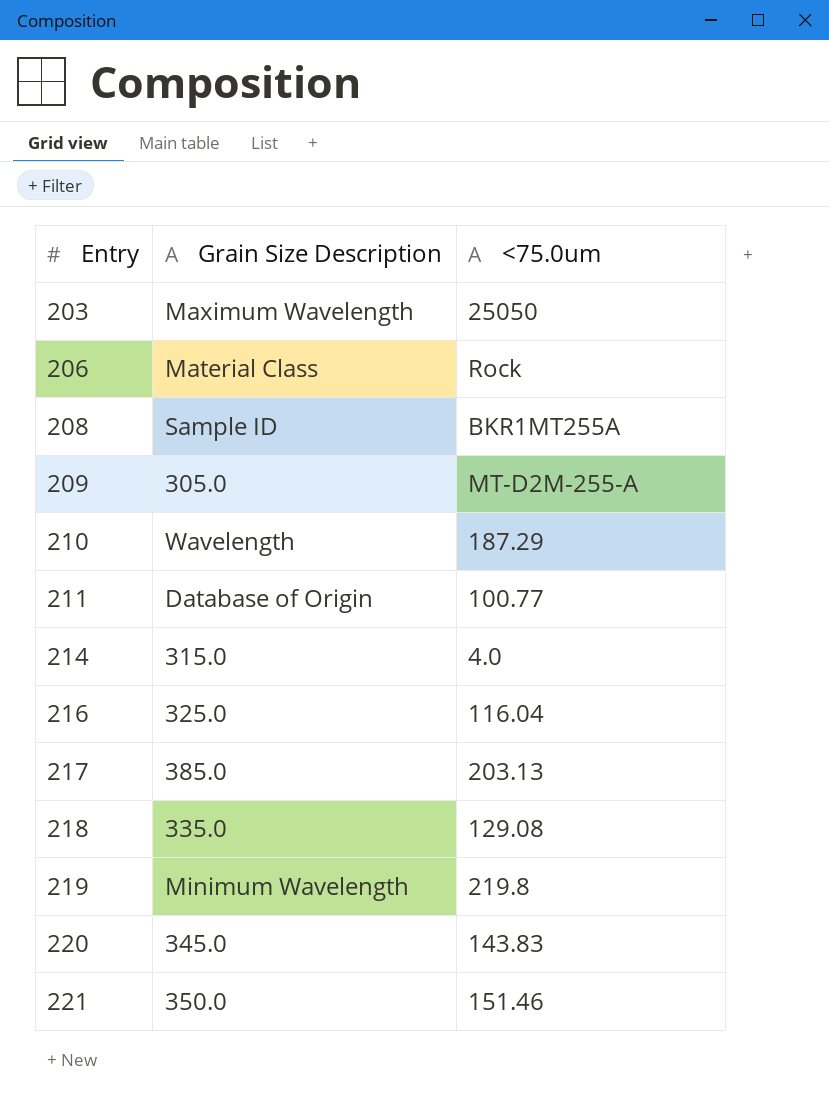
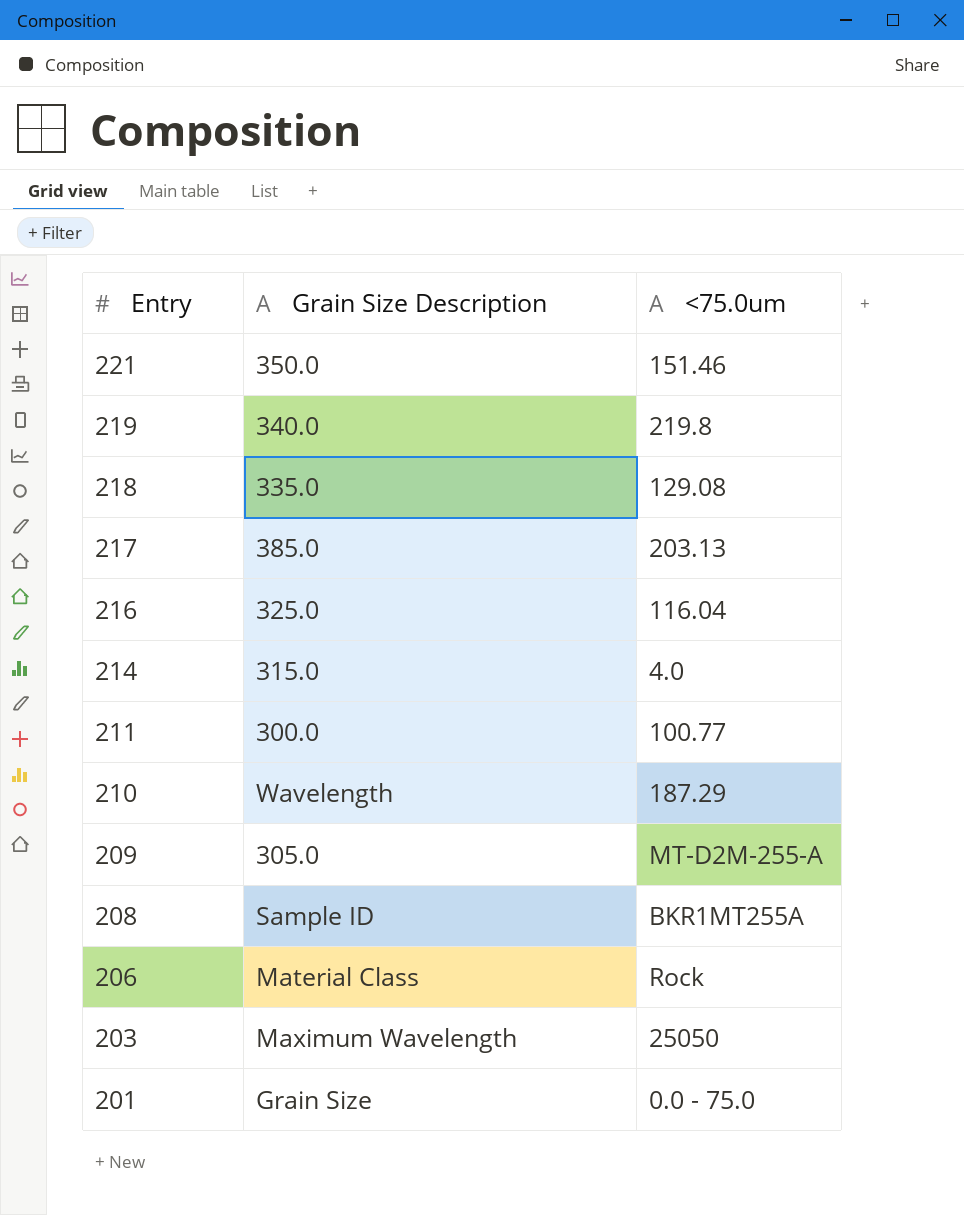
row order: Entry ascending -> Entry descending
row 220: 345.0 | 143.83 -> none
219 | Grain Size Description: Minimum Wavelength -> 340.0
211 | Grain Size Description: Database of Origin -> 300.0
row 201: none -> Grain Size | 0.0 - 75.0

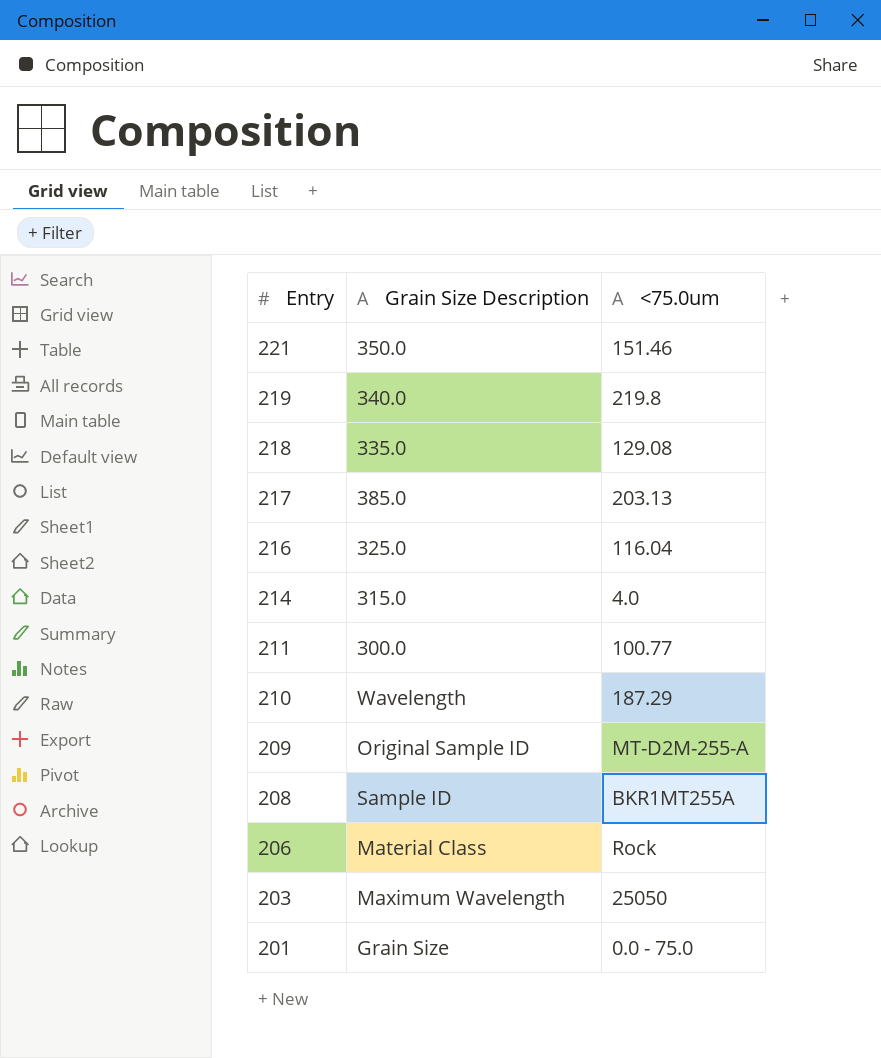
209 | Grain Size Description: 305.0 -> Original Sample ID

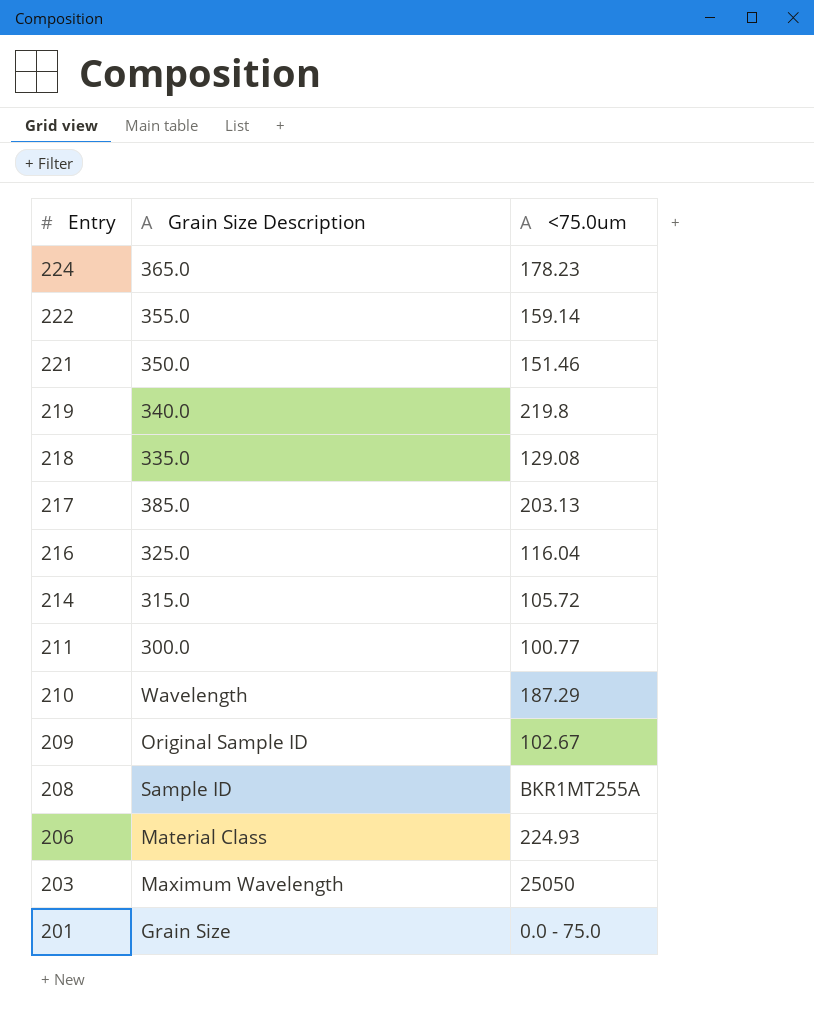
row 224: none -> 365.0 | 178.23
row 222: none -> 355.0 | 159.14
214 | <75.0um: 4.0 -> 105.72
209 | <75.0um: MT-D2M-255-A -> 102.67
206 | <75.0um: Rock -> 224.93

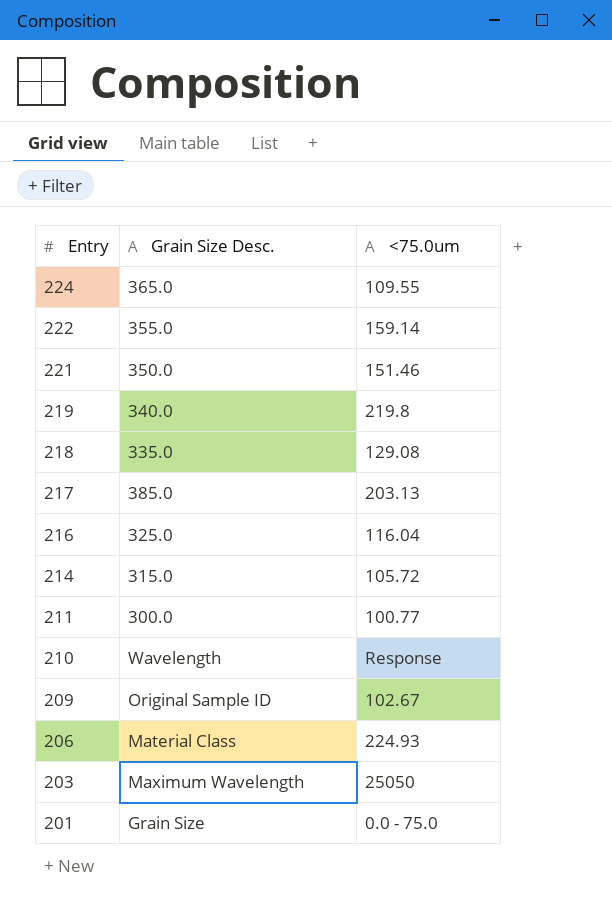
column name: Grain Size Description -> Grain Size Desc.
row 208: Sample ID | BKR1MT255A -> none
224 | <75.0um: 178.23 -> 109.55
210 | <75.0um: 187.29 -> Response

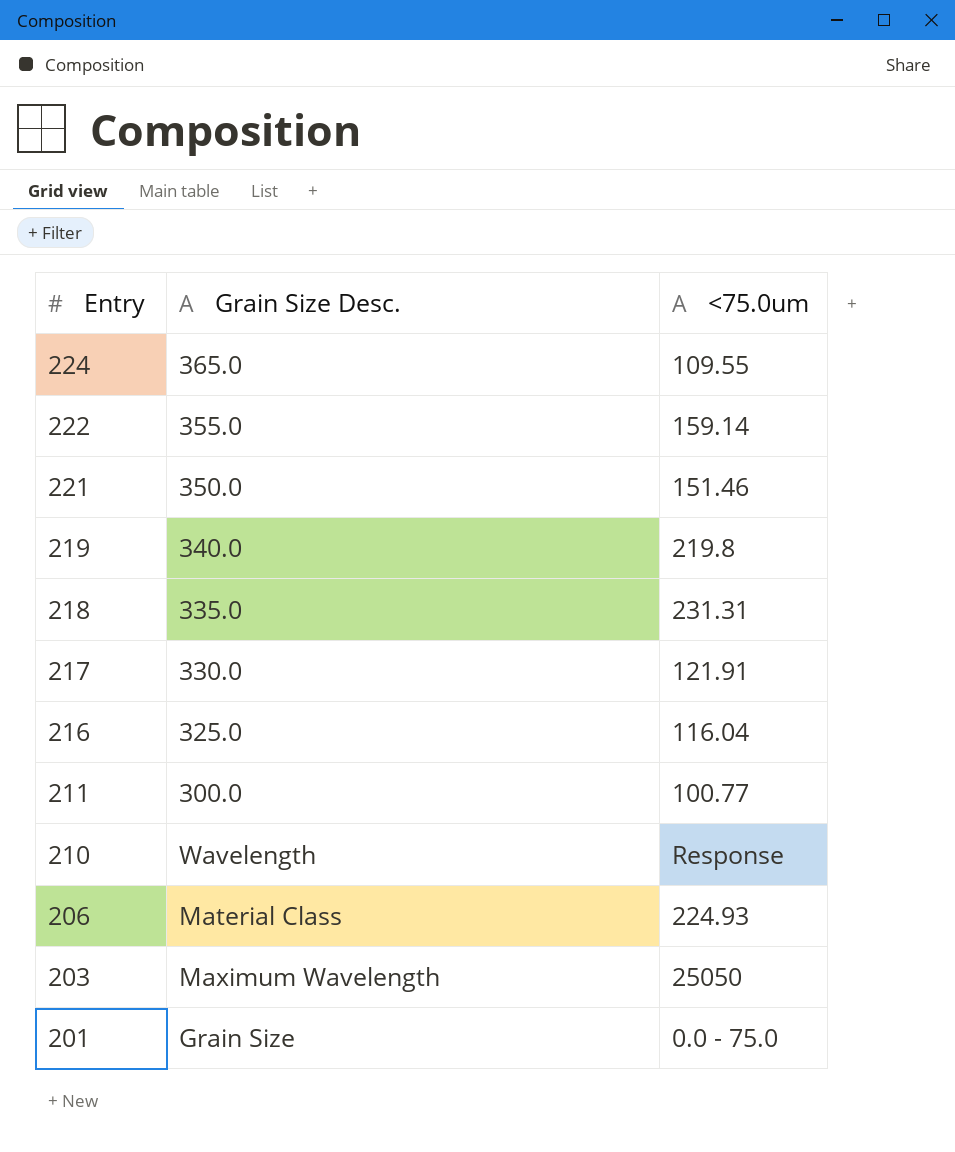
row 214: 315.0 | 105.72 -> none
row 209: Original Sample ID | 102.67 -> none
218 | <75.0um: 129.08 -> 231.31
217 | Grain Size Desc.: 385.0 -> 330.0
217 | <75.0um: 203.13 -> 121.91

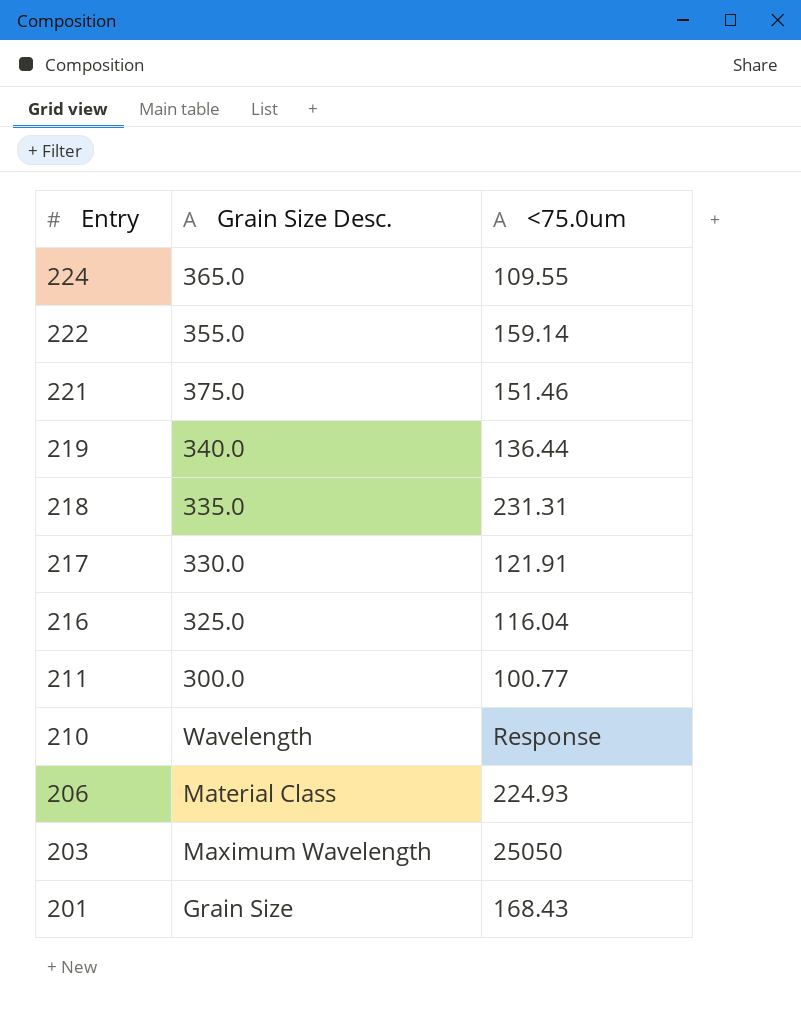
221 | Grain Size Desc.: 350.0 -> 375.0
219 | <75.0um: 219.8 -> 136.44
201 | <75.0um: 0.0 - 75.0 -> 168.43

